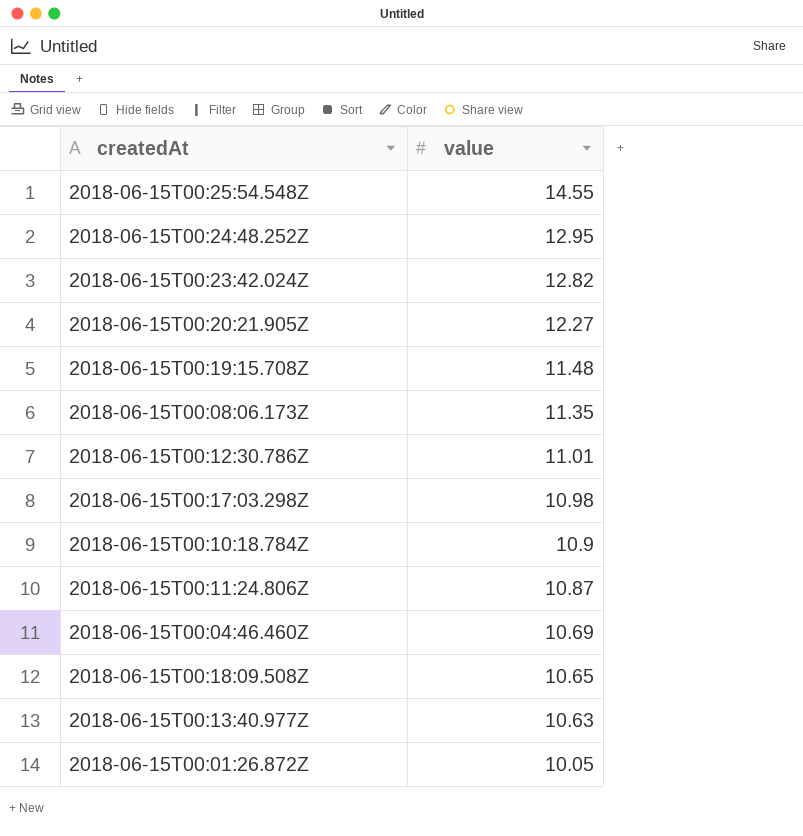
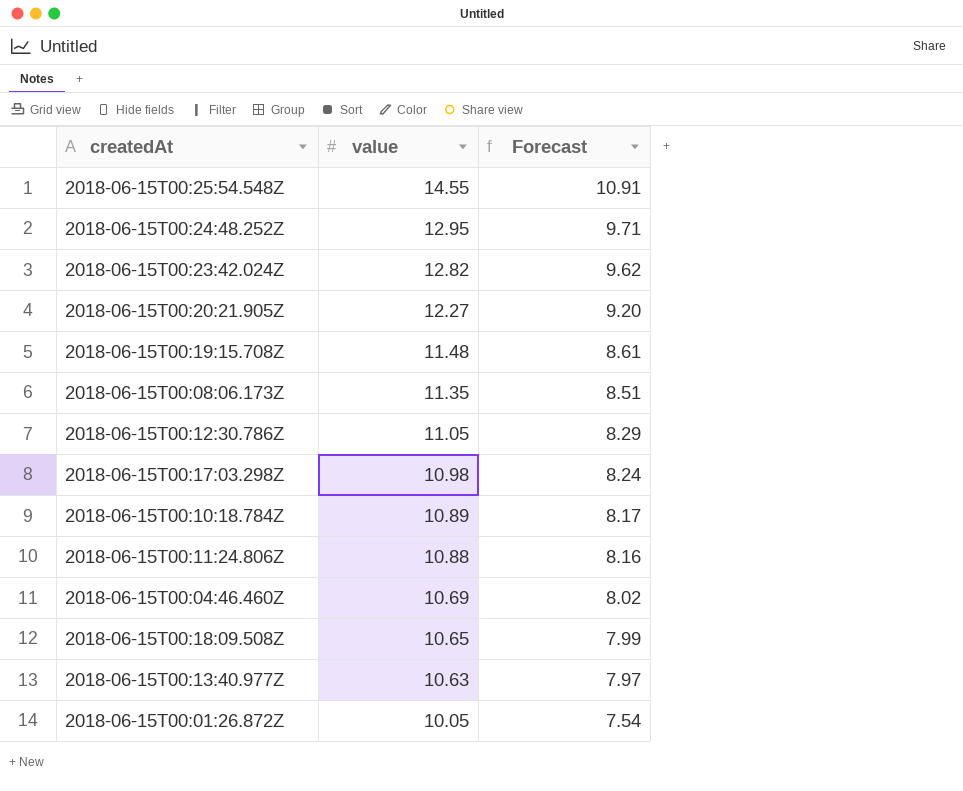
column Forecast | formula: none -> [value] * 0.75
2018-06-15T00:12:30.786Z | value: 11.01 -> 11.05
2018-06-15T00:10:18.784Z | value: 10.9 -> 10.89
2018-06-15T00:11:24.806Z | value: 10.87 -> 10.88

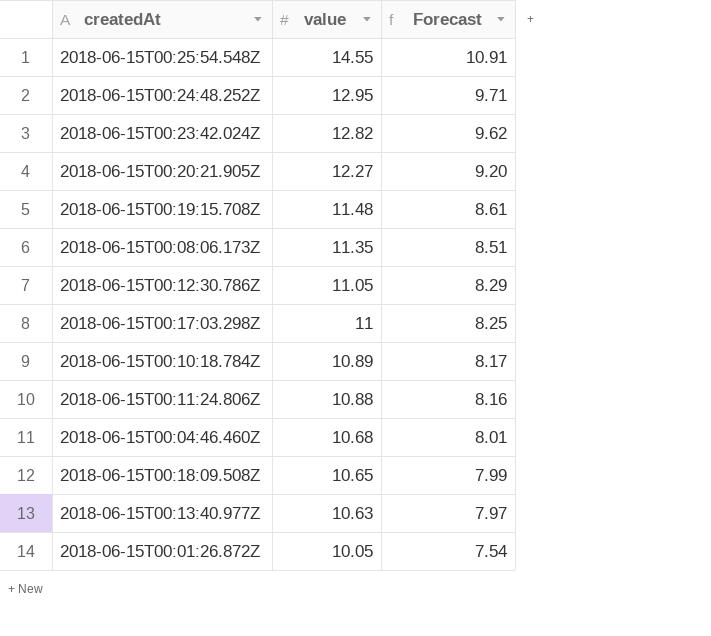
2018-06-15T00:17:03.298Z | value: 10.98 -> 11
2018-06-15T00:17:03.298Z | Forecast: 8.24 -> 8.25
2018-06-15T00:04:46.460Z | value: 10.69 -> 10.68
2018-06-15T00:04:46.460Z | Forecast: 8.02 -> 8.01

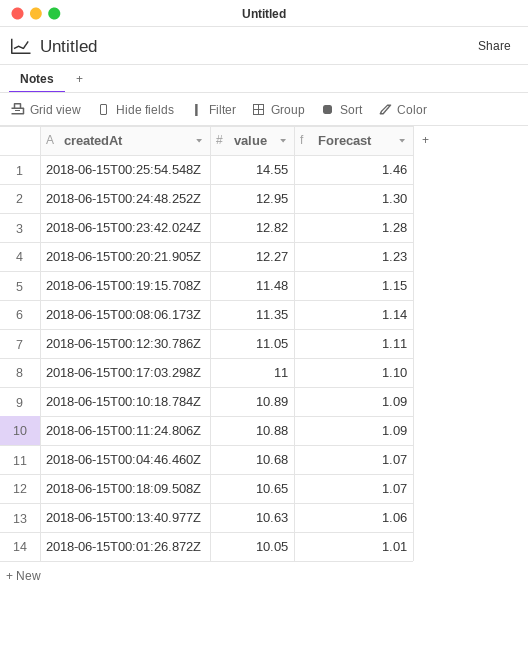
column Forecast | formula: [value] * 0.75 -> [value] * 0.1

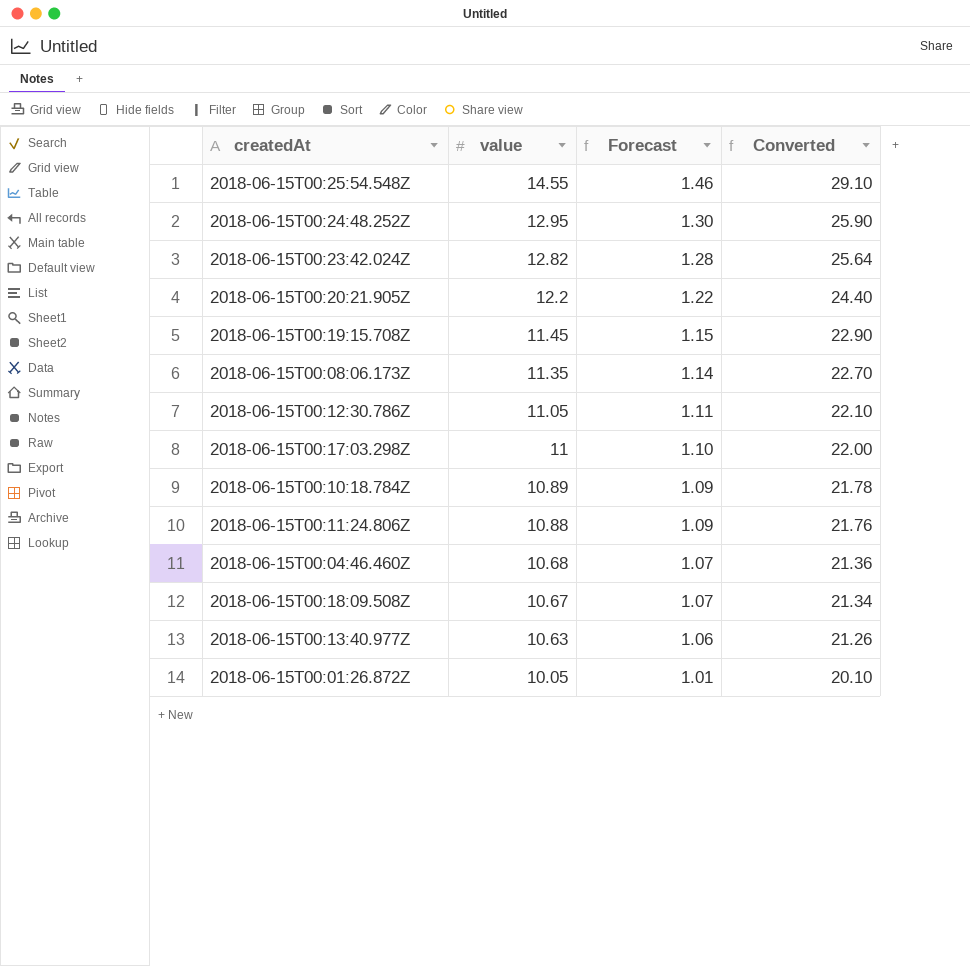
column Converted | formula: none -> [value] * 2
2018-06-15T00:20:21.905Z | value: 12.27 -> 12.2
2018-06-15T00:20:21.905Z | Forecast: 1.23 -> 1.22
2018-06-15T00:19:15.708Z | value: 11.48 -> 11.45
2018-06-15T00:18:09.508Z | value: 10.65 -> 10.67

